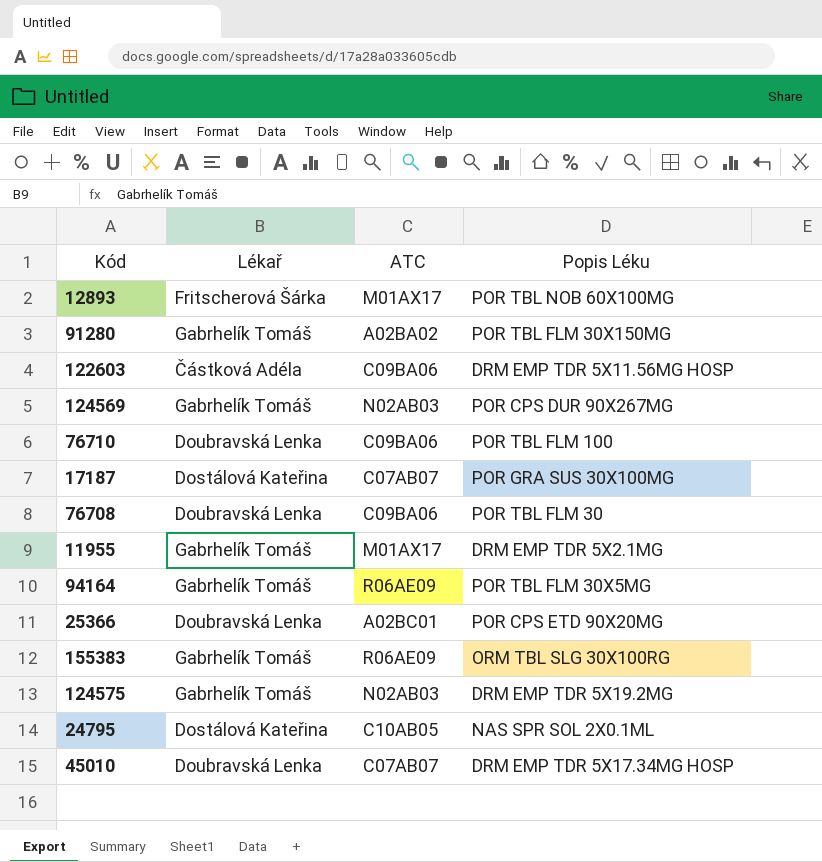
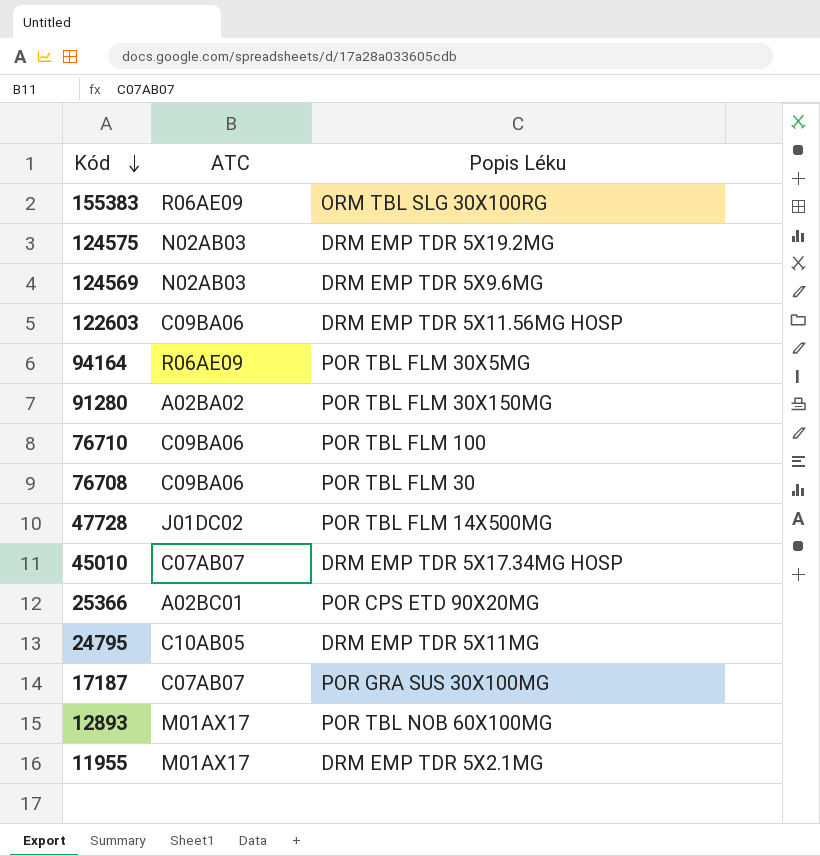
row order: none -> Kód descending
column Lékař | position: 2 -> none
124569 | Popis Léku: POR CPS DUR 90X267MG -> DRM EMP TDR 5X9.6MG
row 47728: none -> J01DC02 | POR TBL FLM 14X500MG
24795 | Popis Léku: NAS SPR SOL 2X0.1ML -> DRM EMP TDR 5X11MG

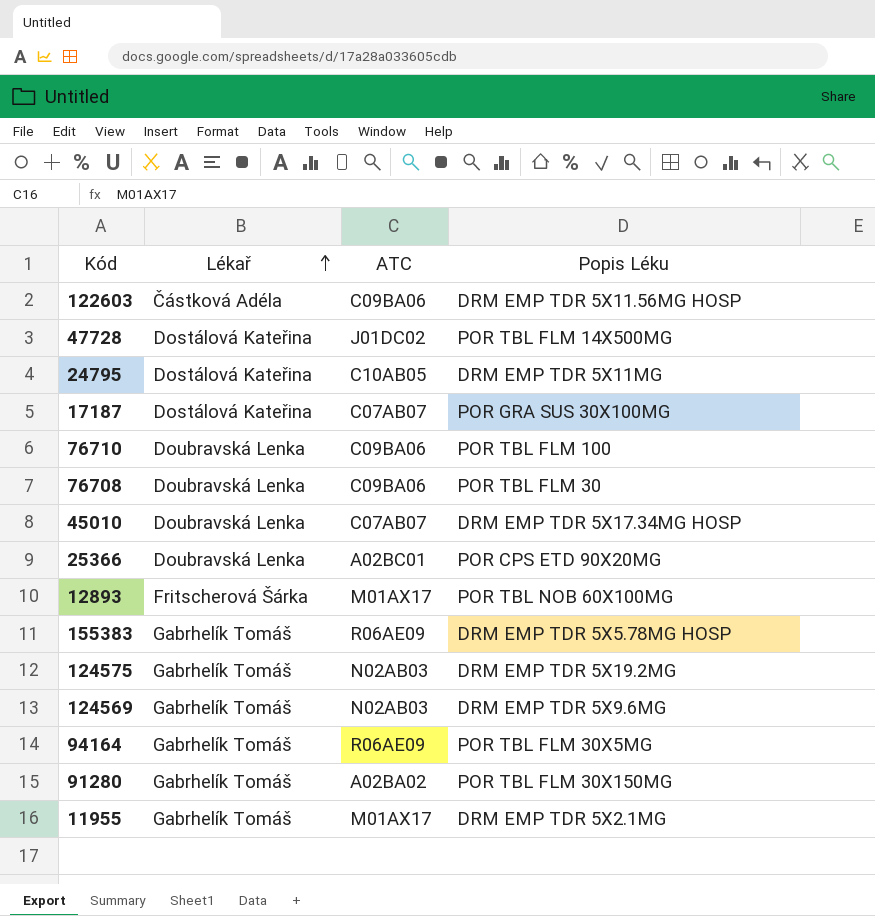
row order: Kód descending -> Lékař ascending
column Lékař | position: none -> 2
155383 | Popis Léku: ORM TBL SLG 30X100RG -> DRM EMP TDR 5X5.78MG HOSP

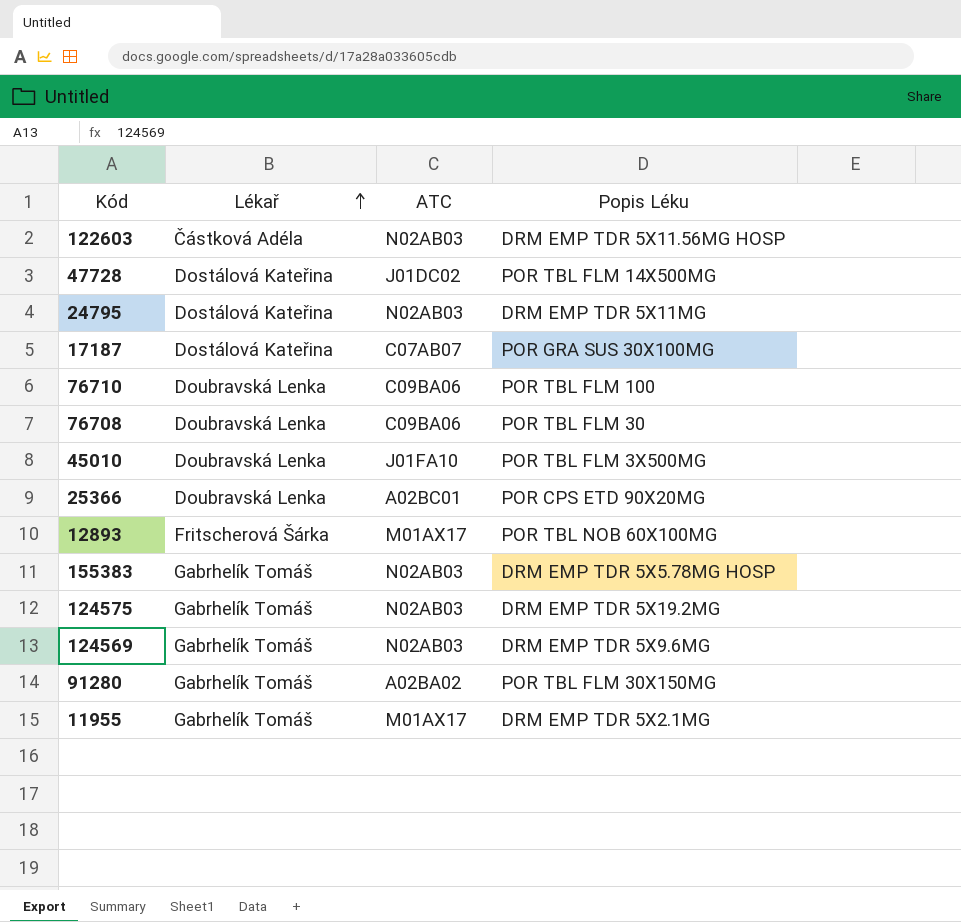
row 94164: Gabrhelík Tomáš | R06AE09 | POR TBL FLM 30X5MG -> none
122603 | ATC: C09BA06 -> N02AB03
24795 | ATC: C10AB05 -> N02AB03
45010 | ATC: C07AB07 -> J01FA10
45010 | Popis Léku: DRM EMP TDR 5X17.34MG HOSP -> POR TBL FLM 3X500MG
155383 | ATC: R06AE09 -> N02AB03

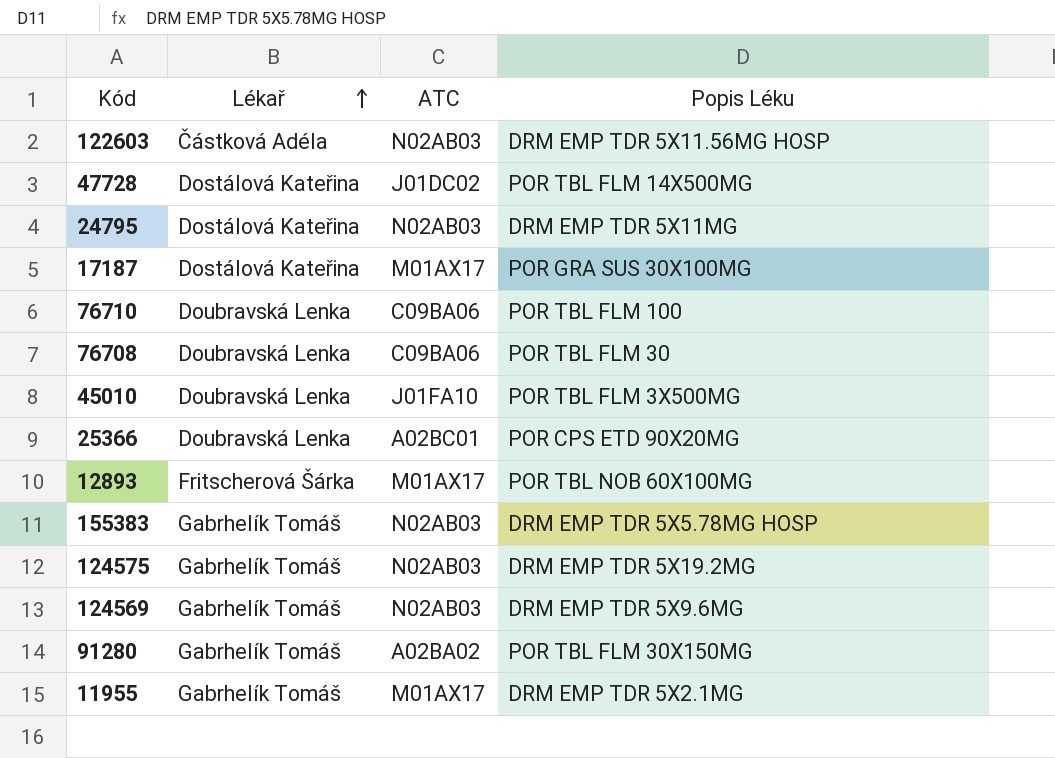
17187 | ATC: C07AB07 -> M01AX17

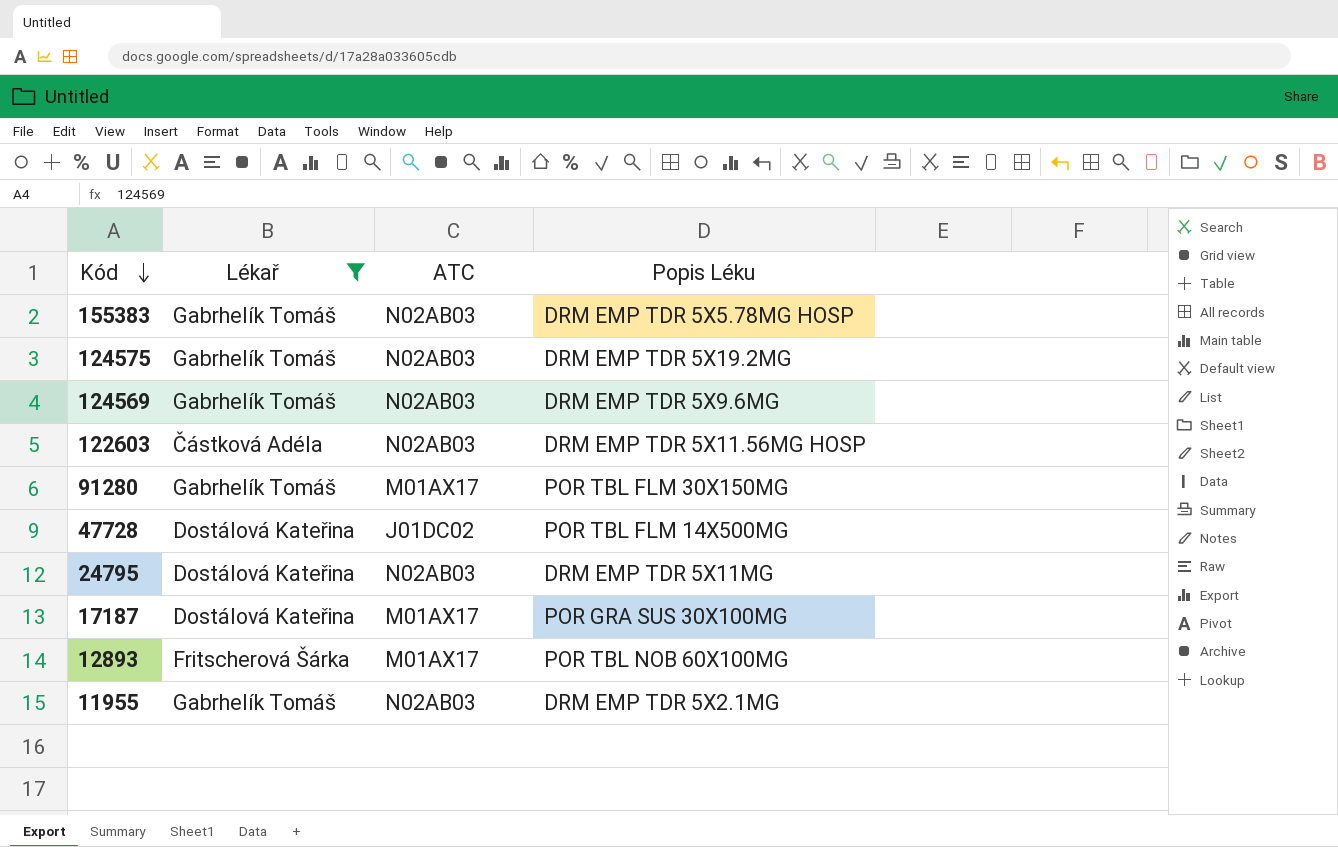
filter: none -> Lékař != Doubravská Lenka
row order: Lékař ascending -> Kód descending
91280 | ATC: A02BA02 -> M01AX17
11955 | ATC: M01AX17 -> N02AB03

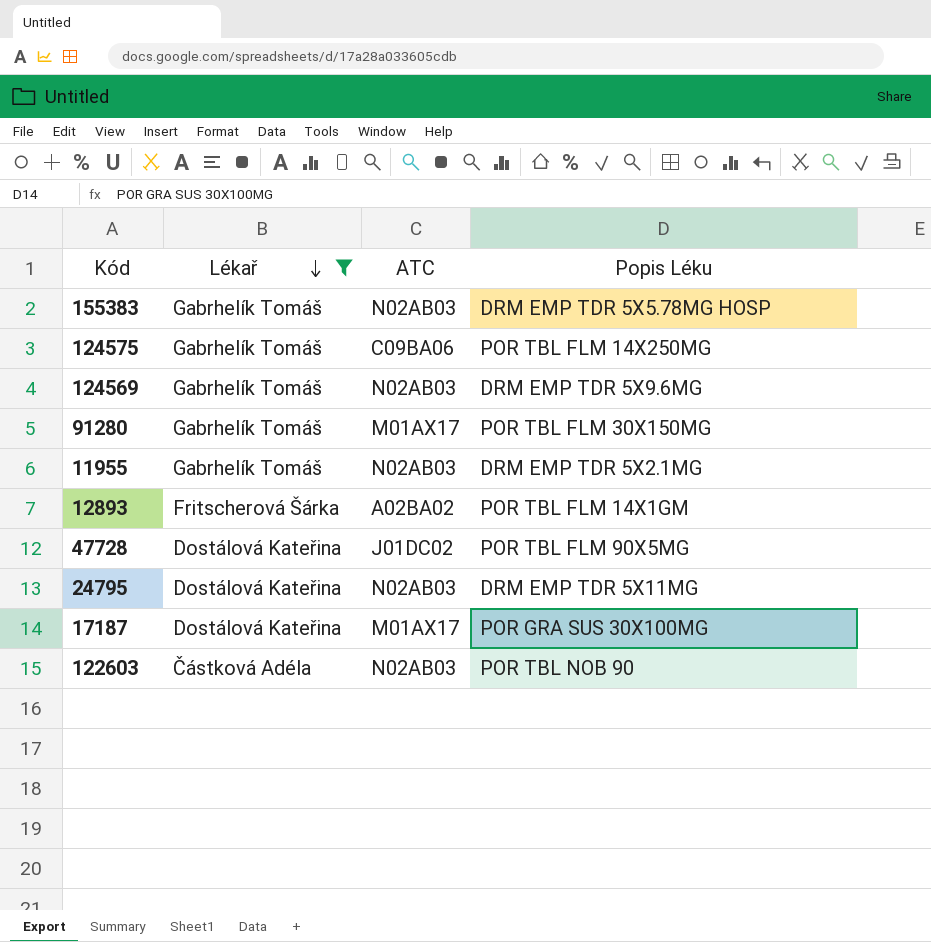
row order: Kód descending -> Lékař descending
124575 | ATC: N02AB03 -> C09BA06
124575 | Popis Léku: DRM EMP TDR 5X19.2MG -> POR TBL FLM 14X250MG
12893 | ATC: M01AX17 -> A02BA02
12893 | Popis Léku: POR TBL NOB 60X100MG -> POR TBL FLM 14X1GM
47728 | Popis Léku: POR TBL FLM 14X500MG -> POR TBL FLM 90X5MG
122603 | Popis Léku: DRM EMP TDR 5X11.56MG HOSP -> POR TBL NOB 90

